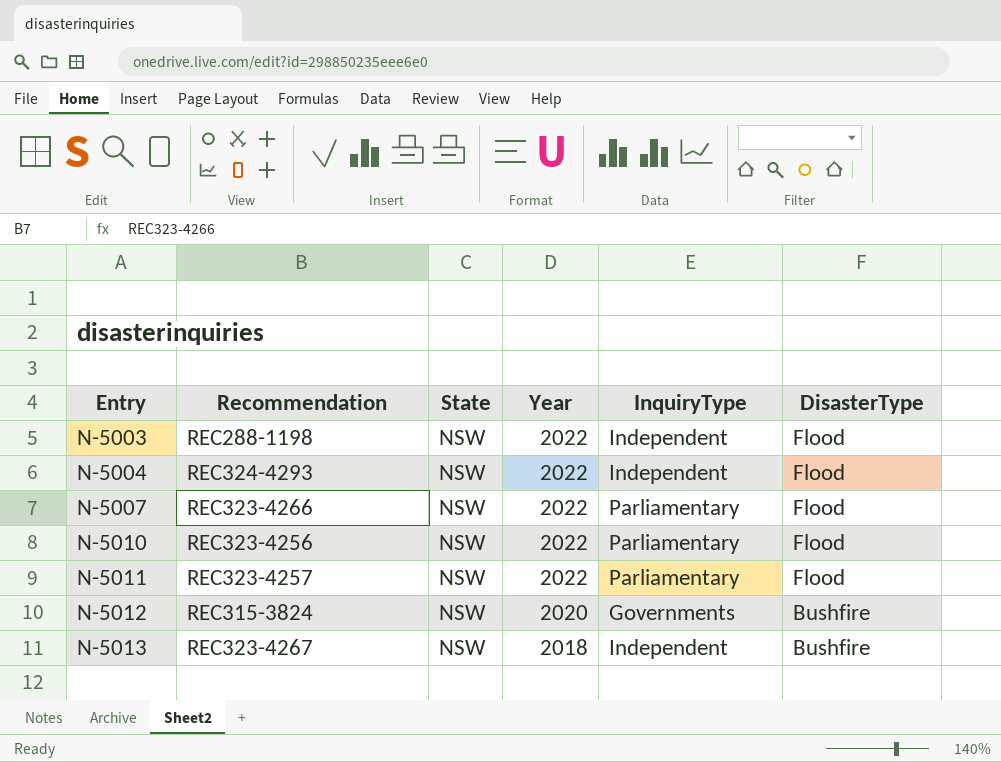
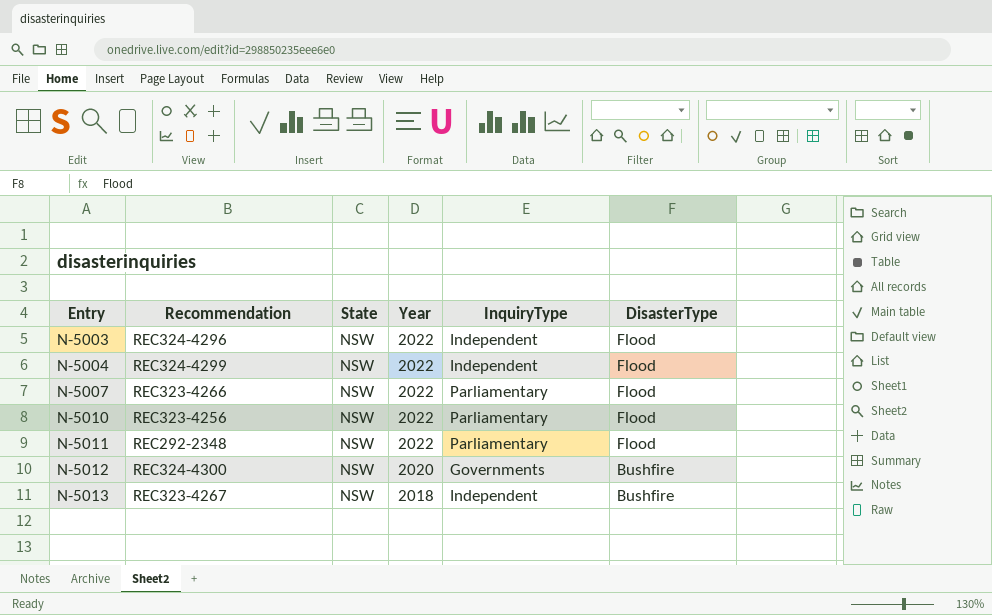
N-5003 | Recommendation: REC288-1198 -> REC324-4296
N-5004 | Recommendation: REC324-4293 -> REC324-4299
N-5011 | Recommendation: REC323-4257 -> REC292-2348
N-5012 | Recommendation: REC315-3824 -> REC324-4300

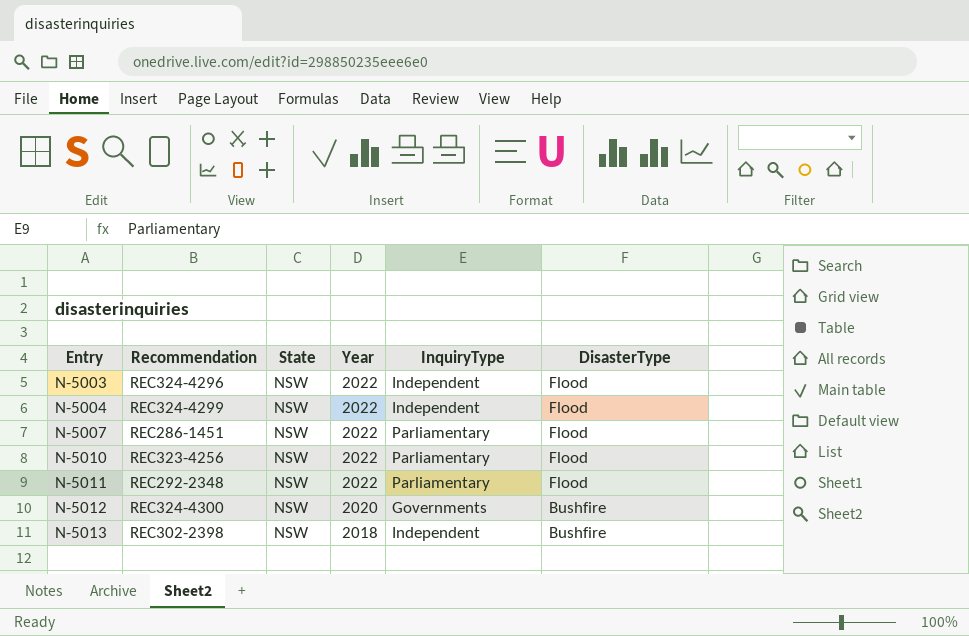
N-5007 | Recommendation: REC323-4266 -> REC286-1451
N-5013 | Recommendation: REC323-4267 -> REC302-2398

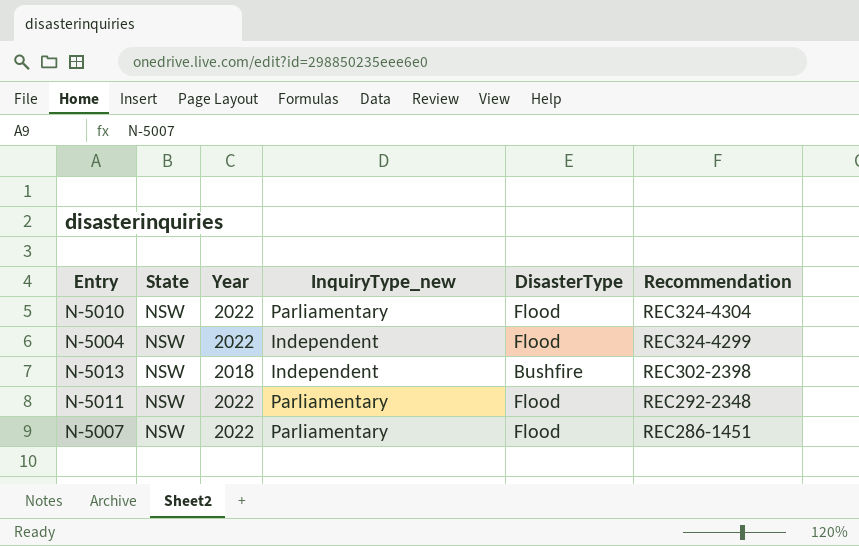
row order: Entry ascending -> Recommendation descending
column name: InquiryType -> InquiryType_new
column Recommendation | position: 2 -> 6
row N-5003: REC324-4296 | NSW | 2022 | Independent | Flood -> none
row N-5012: REC324-4300 | NSW | 2020 | Governments | Bushfire -> none
N-5010 | Recommendation: REC323-4256 -> REC324-4304

